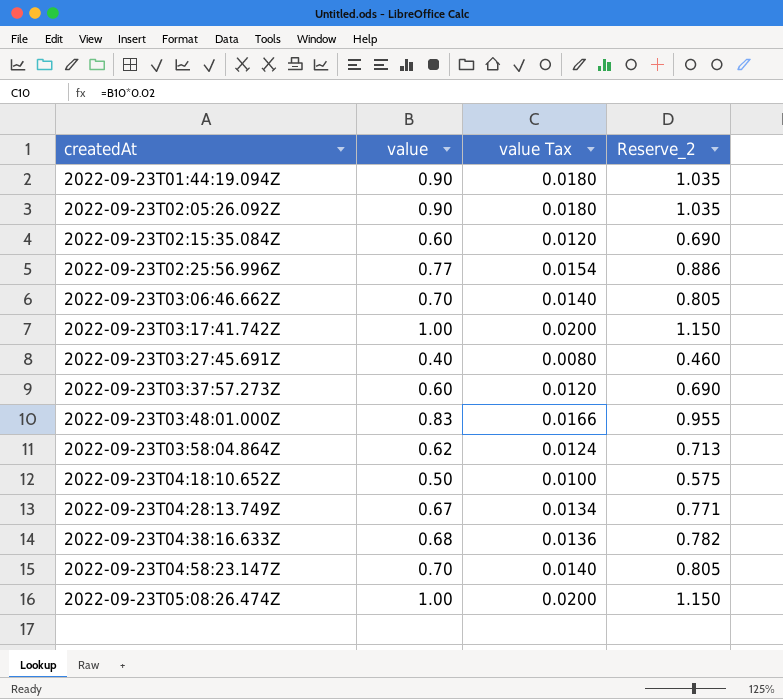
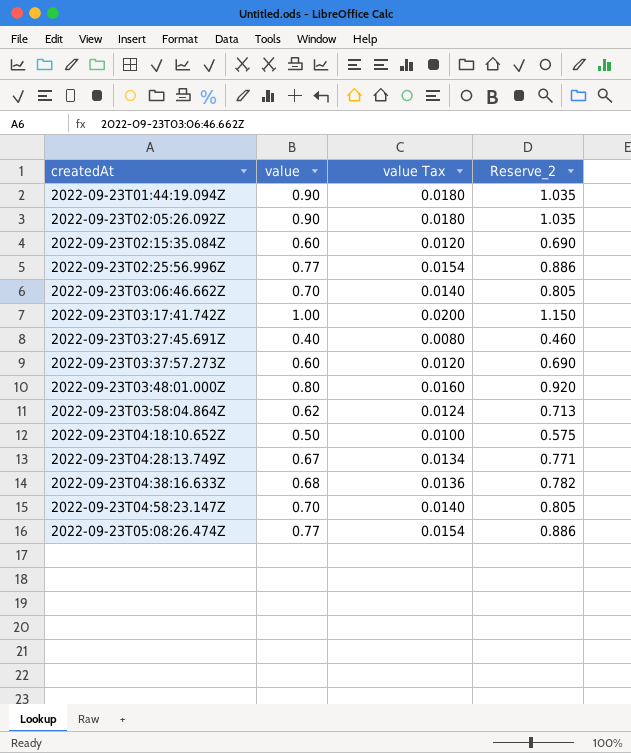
2022-09-23T03:48:01.000Z | value: 0.83 -> 0.80
2022-09-23T03:48:01.000Z | value Tax: 0.0166 -> 0.0160
2022-09-23T03:48:01.000Z | Reserve_2: 0.955 -> 0.920
2022-09-23T05:08:26.474Z | value: 1.00 -> 0.77
2022-09-23T05:08:26.474Z | value Tax: 0.0200 -> 0.0154
2022-09-23T05:08:26.474Z | Reserve_2: 1.150 -> 0.886

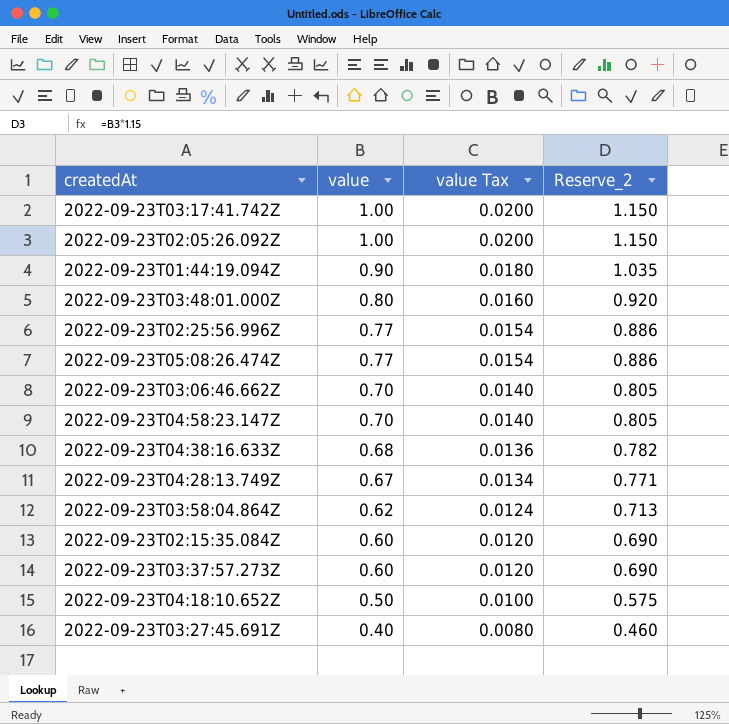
row order: createdAt ascending -> value descending
2022-09-23T02:05:26.092Z | value: 0.90 -> 1.00
2022-09-23T02:05:26.092Z | value Tax: 0.0180 -> 0.0200
2022-09-23T02:05:26.092Z | Reserve_2: 1.035 -> 1.150

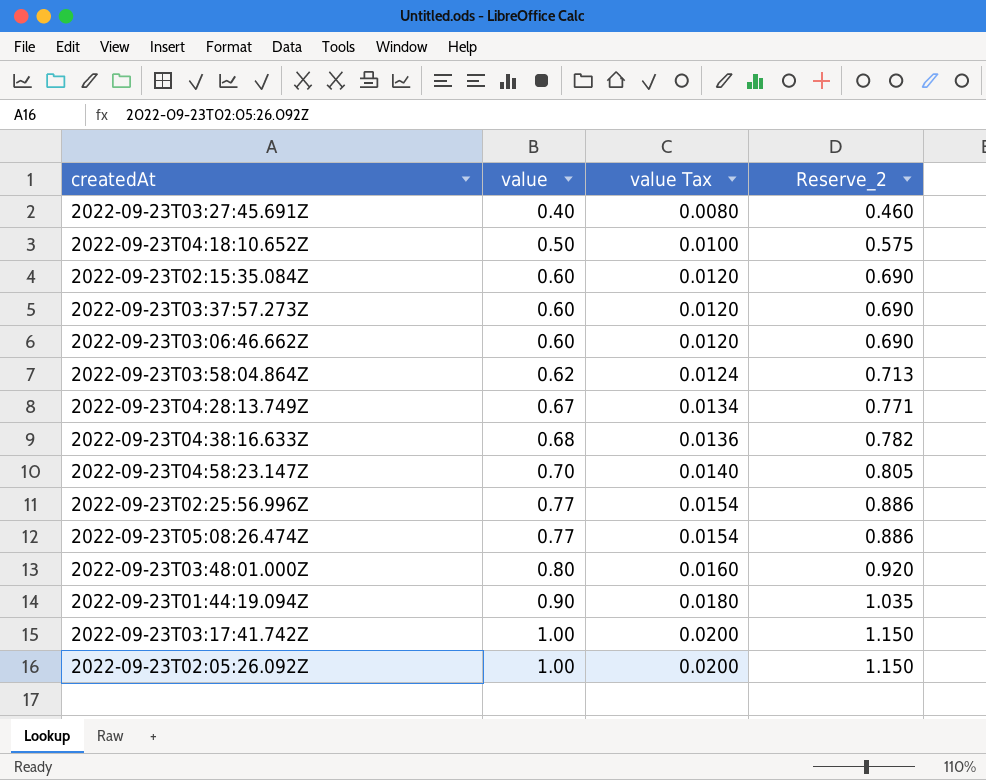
row order: value descending -> value ascending
2022-09-23T03:06:46.662Z | value: 0.70 -> 0.60
2022-09-23T03:06:46.662Z | value Tax: 0.0140 -> 0.0120
2022-09-23T03:06:46.662Z | Reserve_2: 0.805 -> 0.690

